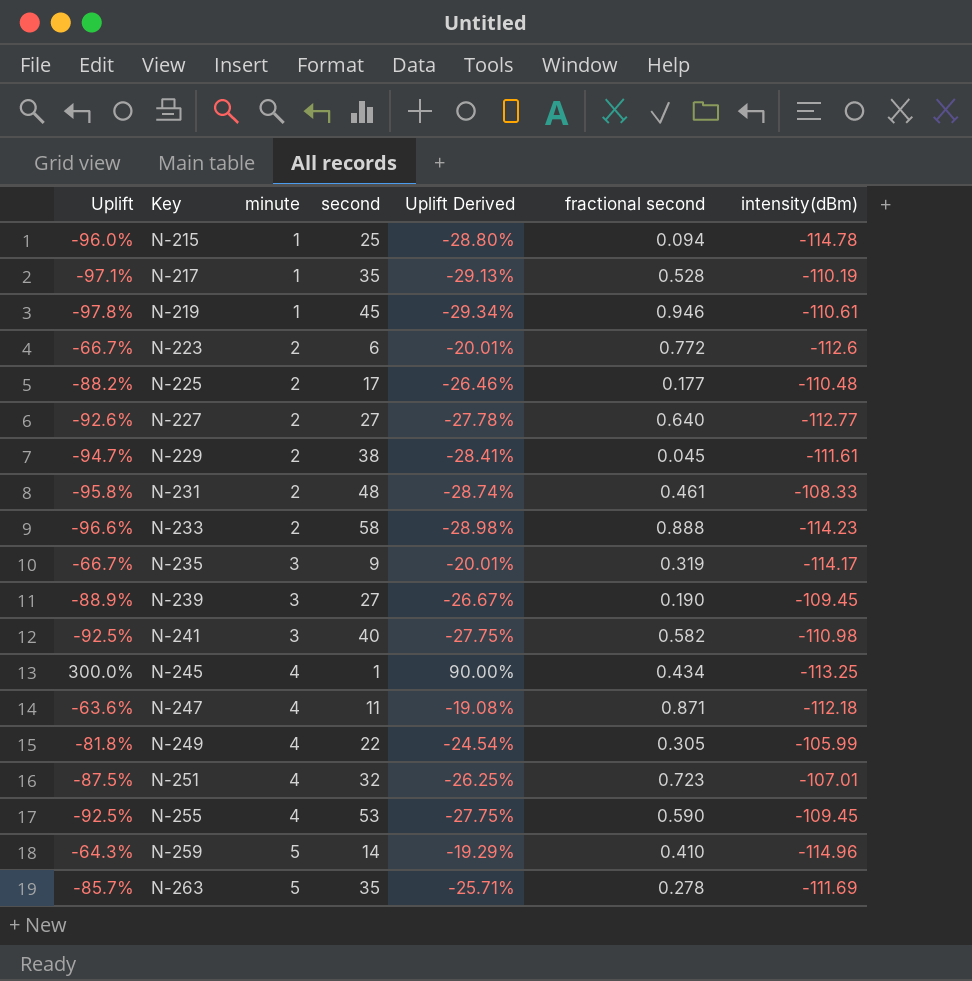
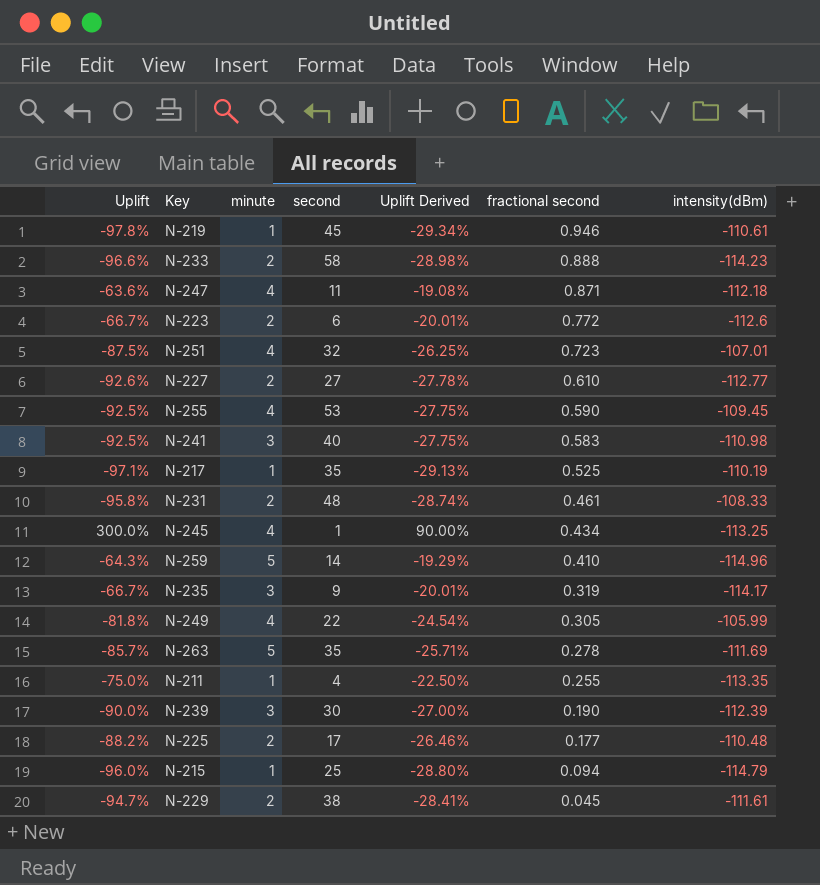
row order: Key ascending -> fractional second descending
N-227 | fractional second: 0.640 -> 0.610
N-241 | fractional second: 0.582 -> 0.583
N-217 | fractional second: 0.528 -> 0.525
row N-211: none -> -75.0% | 1 | 4 | -22.50% | 0.255 | -113.35
N-239 | Uplift: -88.9% -> -90.0%
N-239 | second: 27 -> 30
N-239 | Uplift Derived: -26.67% -> -27.00%
N-239 | intensity(dBm): -109.45 -> -112.39
N-215 | intensity(dBm): -114.78 -> -114.79

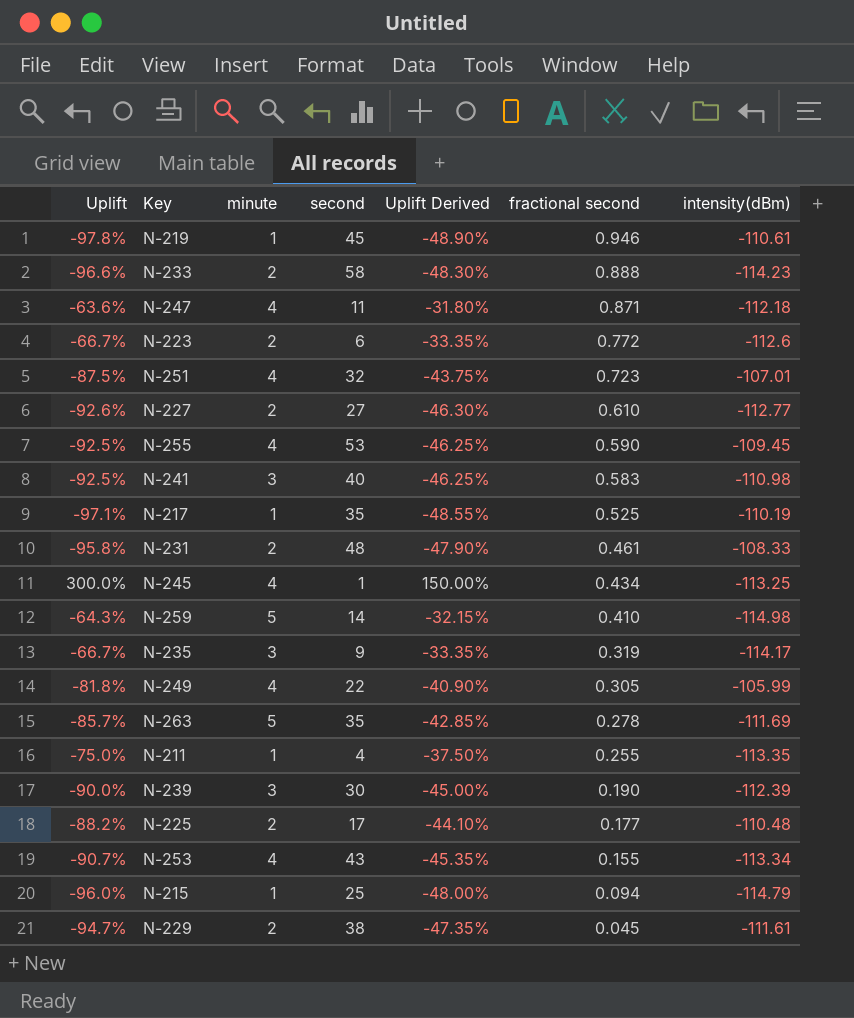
column Uplift Derived | formula: [Uplift] * 0.3 -> [Uplift] * 0.5
N-259 | intensity(dBm): -114.96 -> -114.98
row N-253: none -> -90.7% | 4 | 43 | -45.35% | 0.155 | -113.34

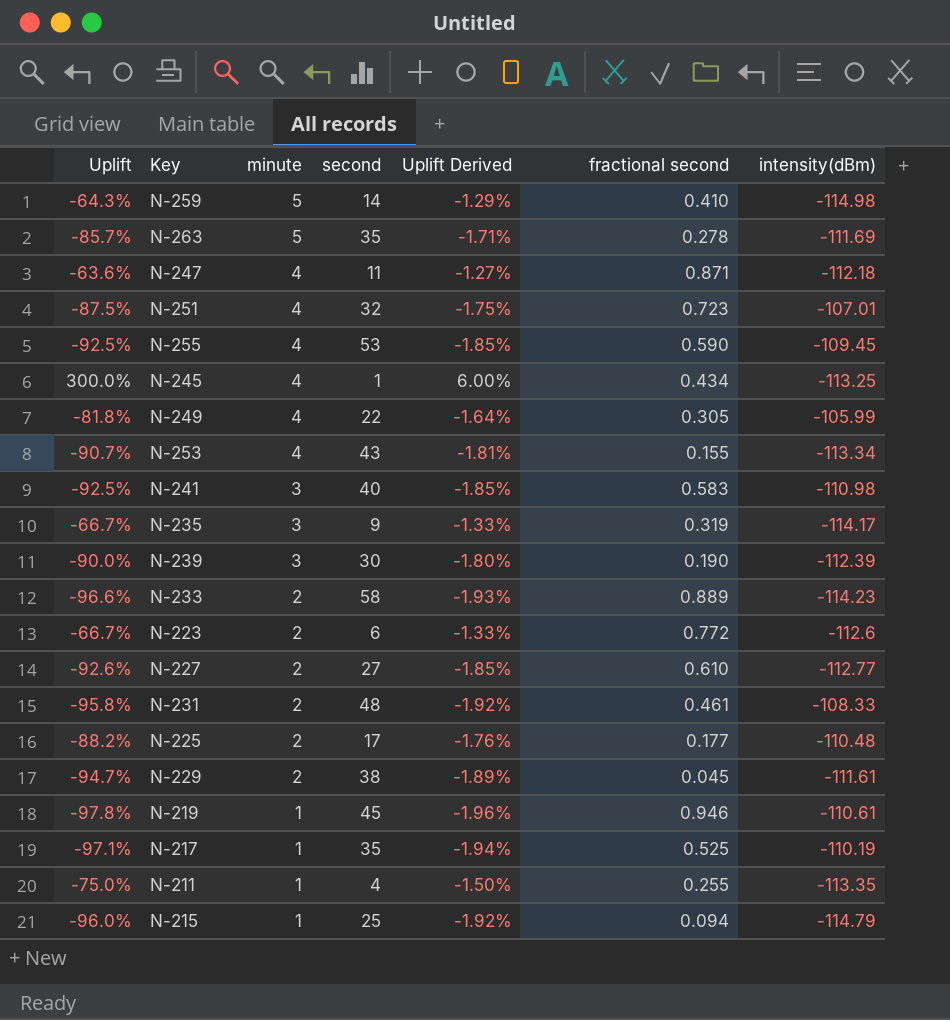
row order: fractional second descending -> minute descending
column Uplift Derived | formula: [Uplift] * 0.5 -> [Uplift] * 0.02
N-233 | fractional second: 0.888 -> 0.889

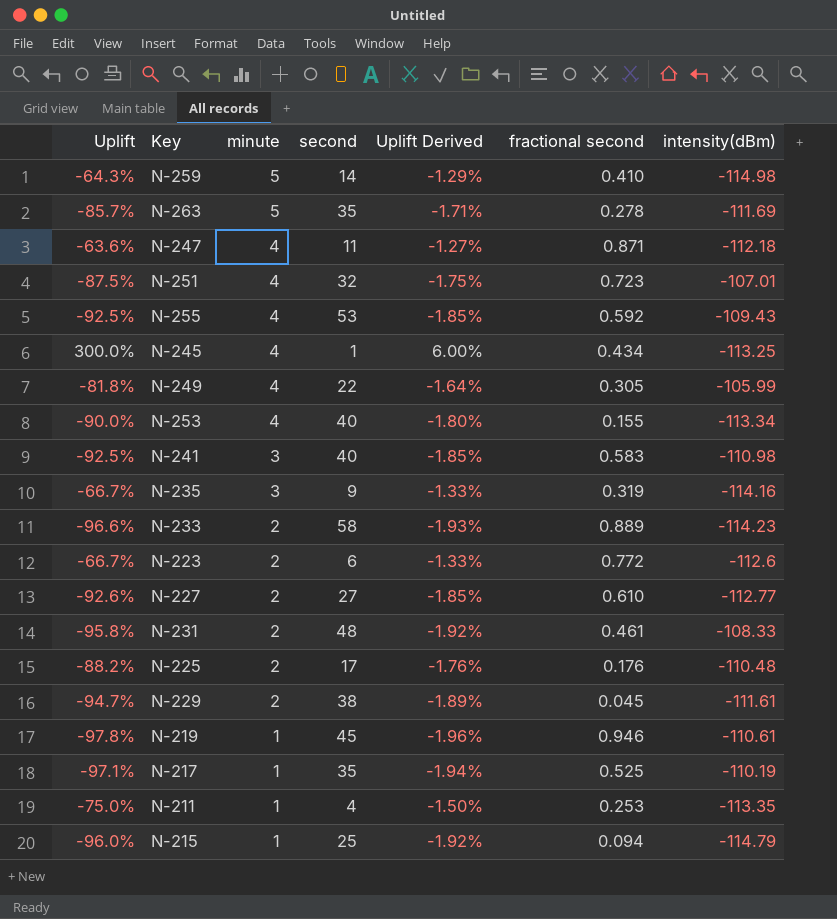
row N-239: -90.0% | 3 | 30 | -1.80% | 0.190 | -112.39 -> none
N-255 | fractional second: 0.590 -> 0.592
N-255 | intensity(dBm): -109.45 -> -109.43
N-253 | Uplift: -90.7% -> -90.0%
N-253 | second: 43 -> 40
N-253 | Uplift Derived: -1.81% -> -1.80%
N-235 | intensity(dBm): -114.17 -> -114.16
N-225 | fractional second: 0.177 -> 0.176
N-211 | fractional second: 0.255 -> 0.253

